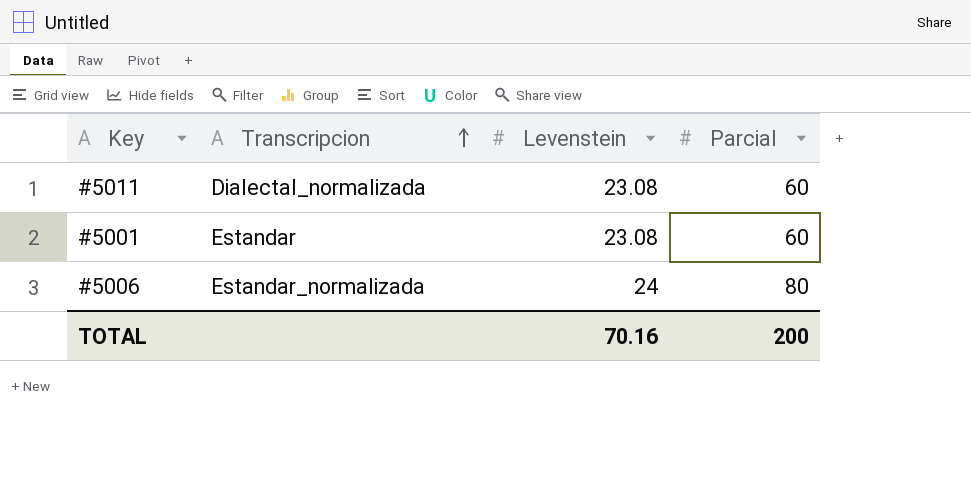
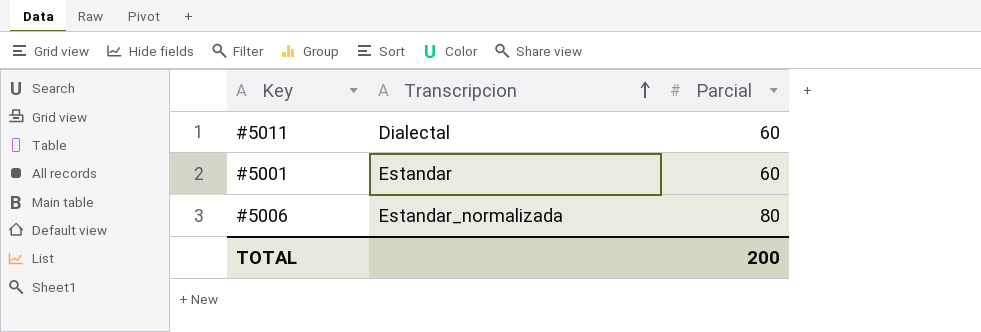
column Levenstein | position: 3 -> none
#5011 | Transcripcion: Dialectal_normalizada -> Dialectal

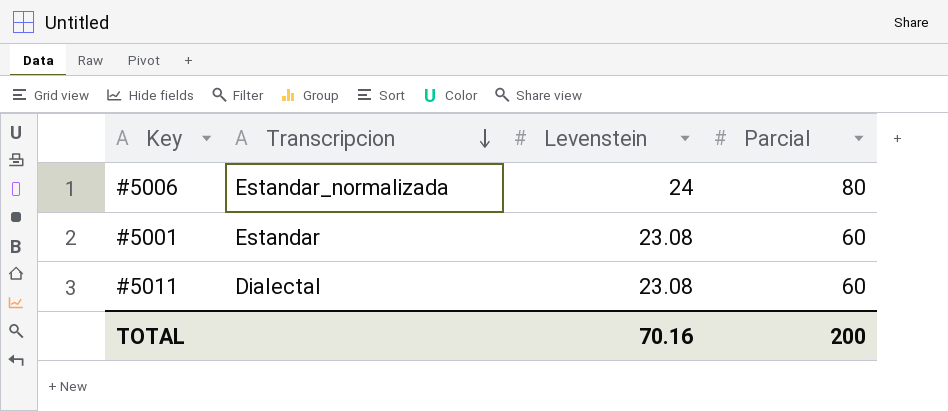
row order: Transcripcion ascending -> Transcripcion descending
column Levenstein | position: none -> 3

